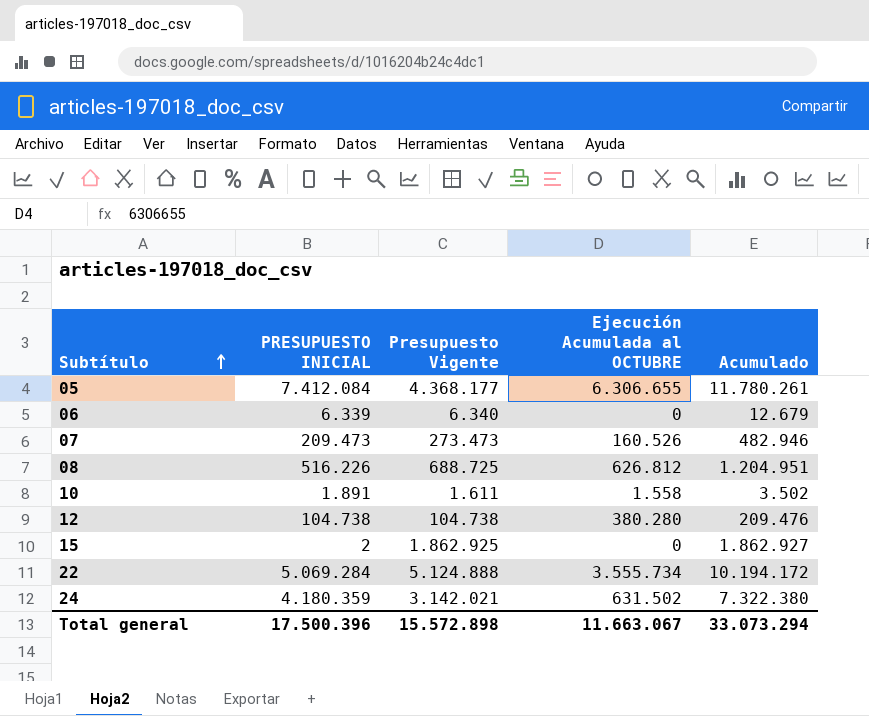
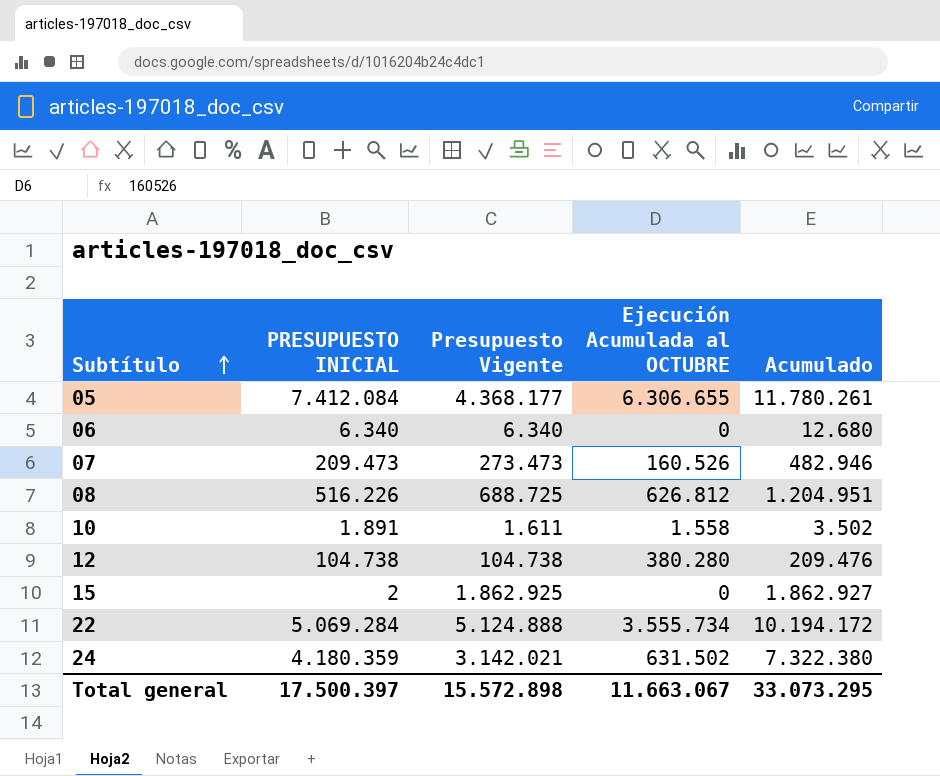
06 | PRESUPUESTO INICIAL: 6.339 -> 6.340
06 | Acumulado: 12.679 -> 12.680
Total general | PRESUPUESTO INICIAL: 17.500.396 -> 17.500.397
Total general | Acumulado: 33.073.294 -> 33.073.295

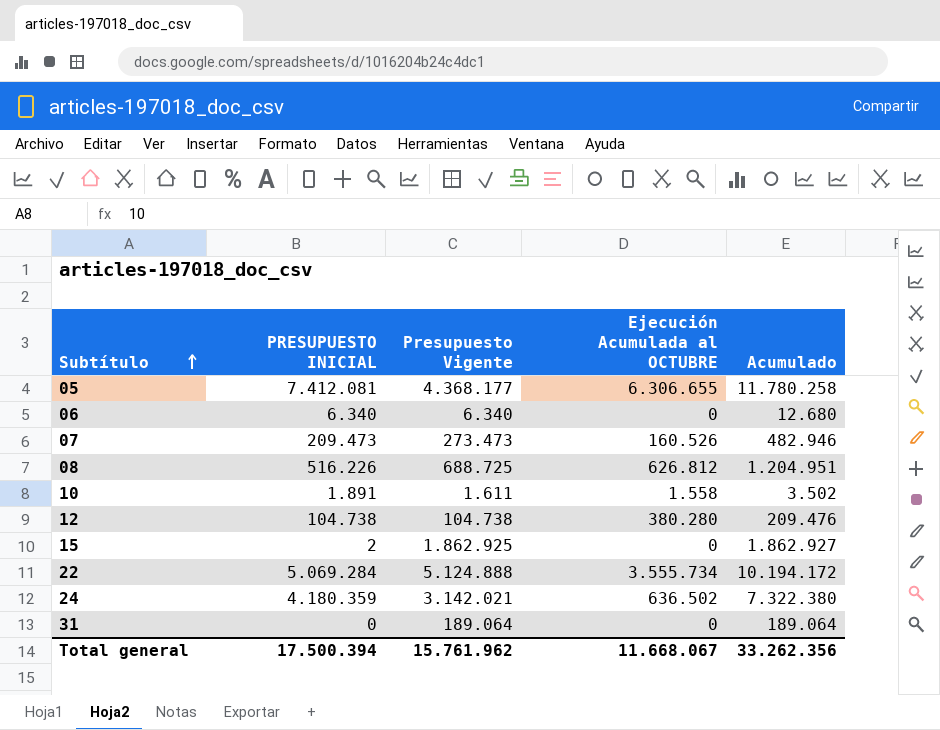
05 | PRESUPUESTO INICIAL: 7.412.084 -> 7.412.081
05 | Acumulado: 11.780.261 -> 11.780.258
24 | Ejecución Acumulada al OCTUBRE: 631.502 -> 636.502
row 31: none -> 0 | 189.064 | 0 | 189.064
Total general | PRESUPUESTO INICIAL: 17.500.397 -> 17.500.394
Total general | Presupuesto Vigente: 15.572.898 -> 15.761.962
Total general | Ejecución Acumulada al OCTUBRE: 11.663.067 -> 11.668.067
Total general | Acumulado: 33.073.295 -> 33.262.356

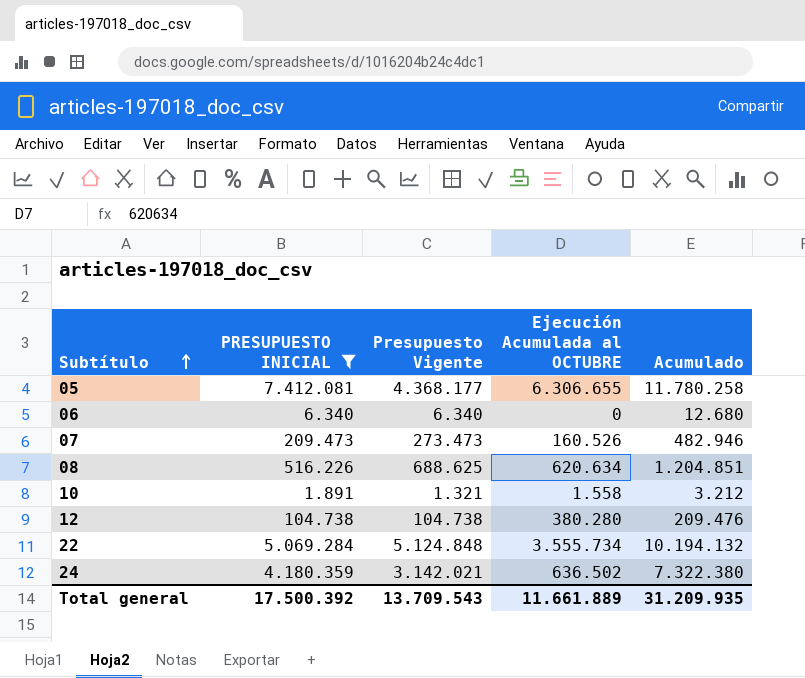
filter: none -> PRESUPUESTO INICIAL >= 1.891
08 | Presupuesto Vigente: 688.725 -> 688.625
08 | Ejecución Acumulada al OCTUBRE: 626.812 -> 620.634
08 | Acumulado: 1.204.951 -> 1.204.851
10 | Presupuesto Vigente: 1.611 -> 1.321
10 | Acumulado: 3.502 -> 3.212
22 | Presupuesto Vigente: 5.124.888 -> 5.124.848
22 | Acumulado: 10.194.172 -> 10.194.132
Total general | PRESUPUESTO INICIAL: 17.500.394 -> 17.500.392
Total general | Presupuesto Vigente: 15.761.962 -> 13.709.543
Total general | Ejecución Acumulada al OCTUBRE: 11.668.067 -> 11.661.889
Total general | Acumulado: 33.262.356 -> 31.209.935

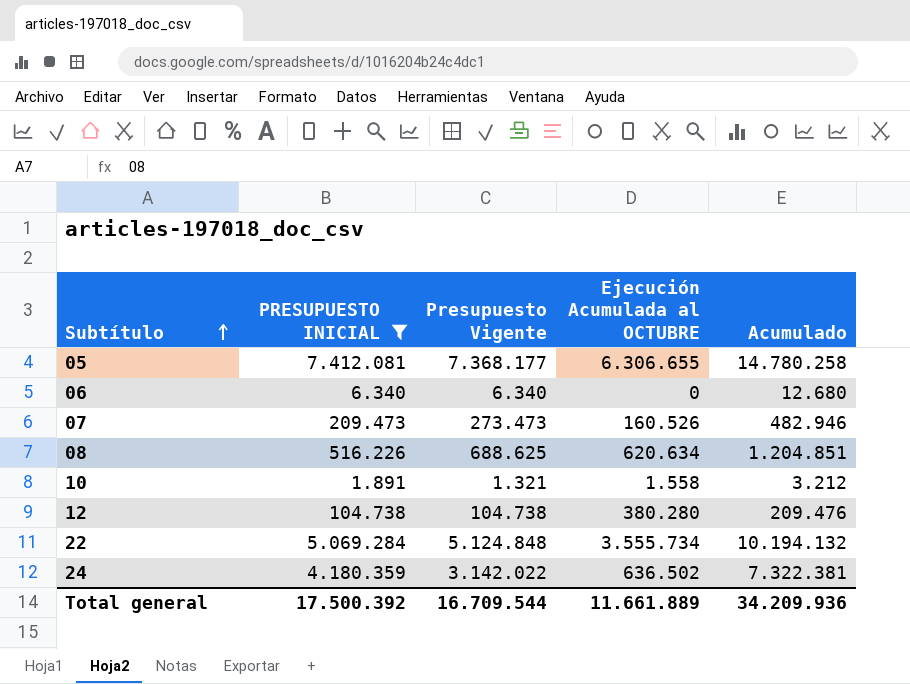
05 | Presupuesto Vigente: 4.368.177 -> 7.368.177
05 | Acumulado: 11.780.258 -> 14.780.258
24 | Presupuesto Vigente: 3.142.021 -> 3.142.022
24 | Acumulado: 7.322.380 -> 7.322.381
Total general | Presupuesto Vigente: 13.709.543 -> 16.709.544
Total general | Acumulado: 31.209.935 -> 34.209.936

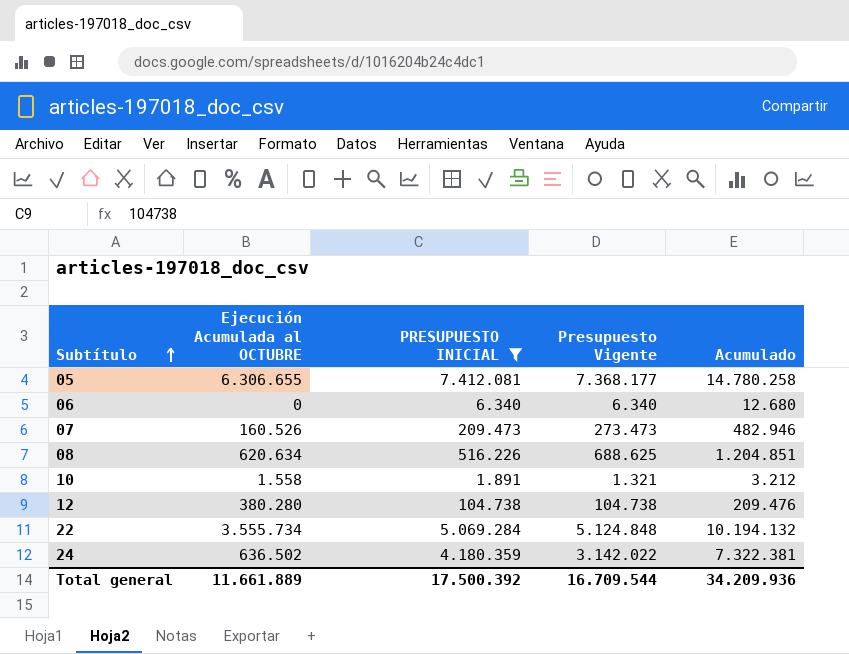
column Ejecución Acumulada al OCTUBRE | position: 4 -> 2

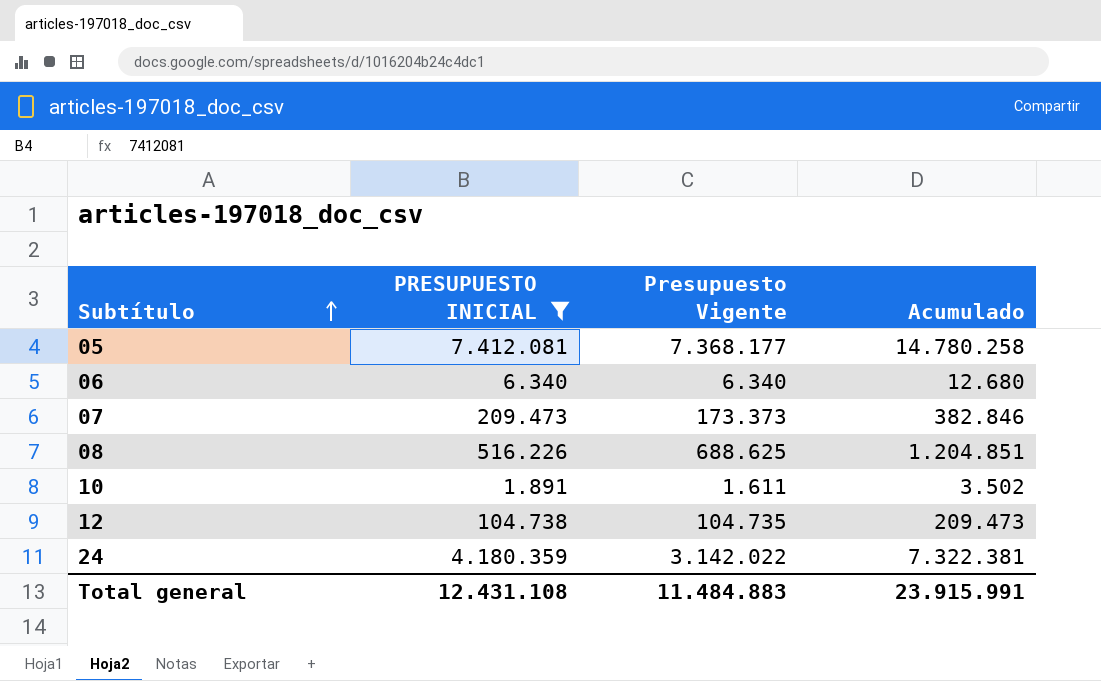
column Ejecución Acumulada al OCTUBRE | position: 2 -> none
row 22: 3.555.734 | 5.069.284 | 5.124.848 | 10.194.132 -> none
07 | Presupuesto Vigente: 273.473 -> 173.373
07 | Acumulado: 482.946 -> 382.846
10 | Presupuesto Vigente: 1.321 -> 1.611
10 | Acumulado: 3.212 -> 3.502
12 | Presupuesto Vigente: 104.738 -> 104.735
12 | Acumulado: 209.476 -> 209.473
Total general | PRESUPUESTO INICIAL: 17.500.392 -> 12.431.108
Total general | Presupuesto Vigente: 16.709.544 -> 11.484.883
Total general | Acumulado: 34.209.936 -> 23.915.991

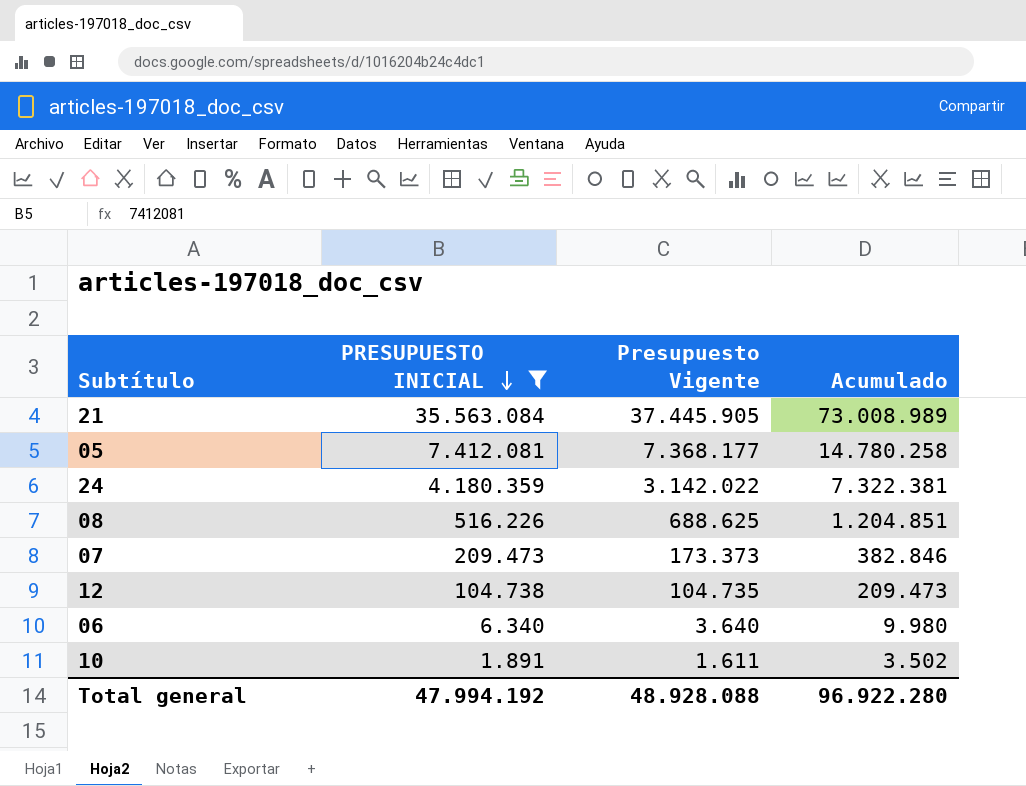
row order: Subtítulo ascending -> PRESUPUESTO INICIAL descending
row 21: none -> 35.563.084 | 37.445.905 | 73.008.989
06 | Presupuesto Vigente: 6.340 -> 3.640
06 | Acumulado: 12.680 -> 9.980
Total general | PRESUPUESTO INICIAL: 12.431.108 -> 47.994.192
Total general | Presupuesto Vigente: 11.484.883 -> 48.928.088
Total general | Acumulado: 23.915.991 -> 96.922.280

